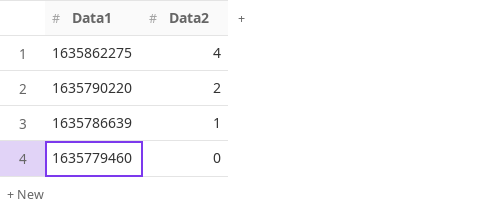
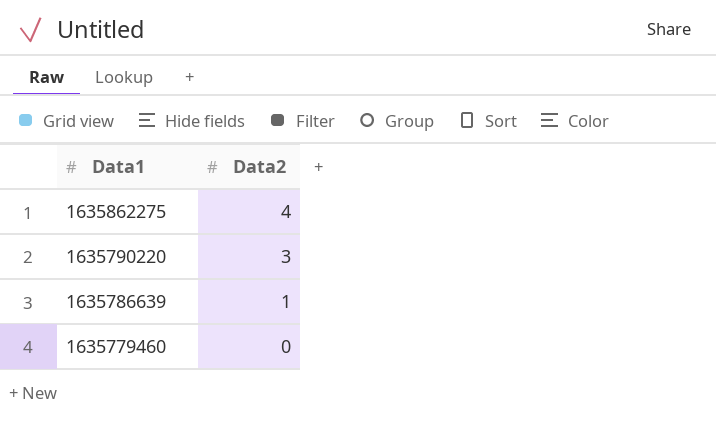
1635790220 | Data2: 2 -> 3

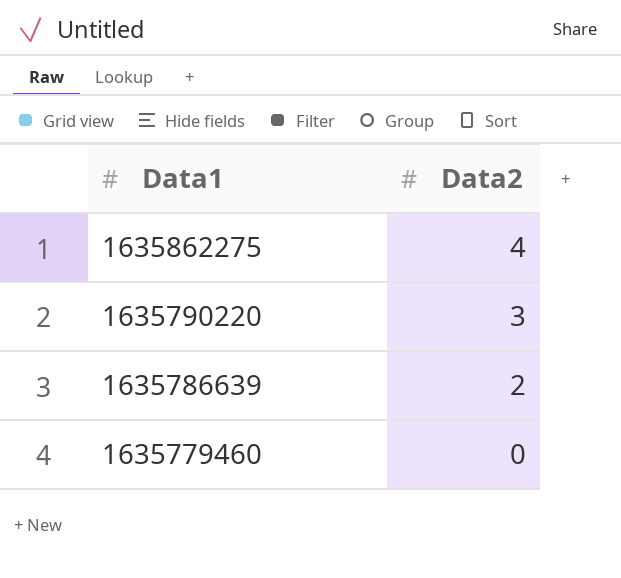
1635786639 | Data2: 1 -> 2

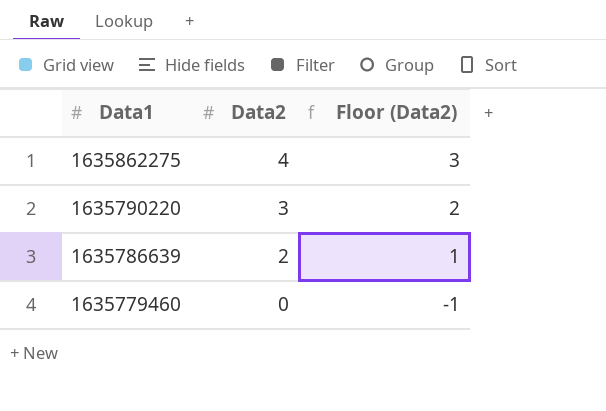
column Floor (Data2) | formula: none -> [Data2] - 1

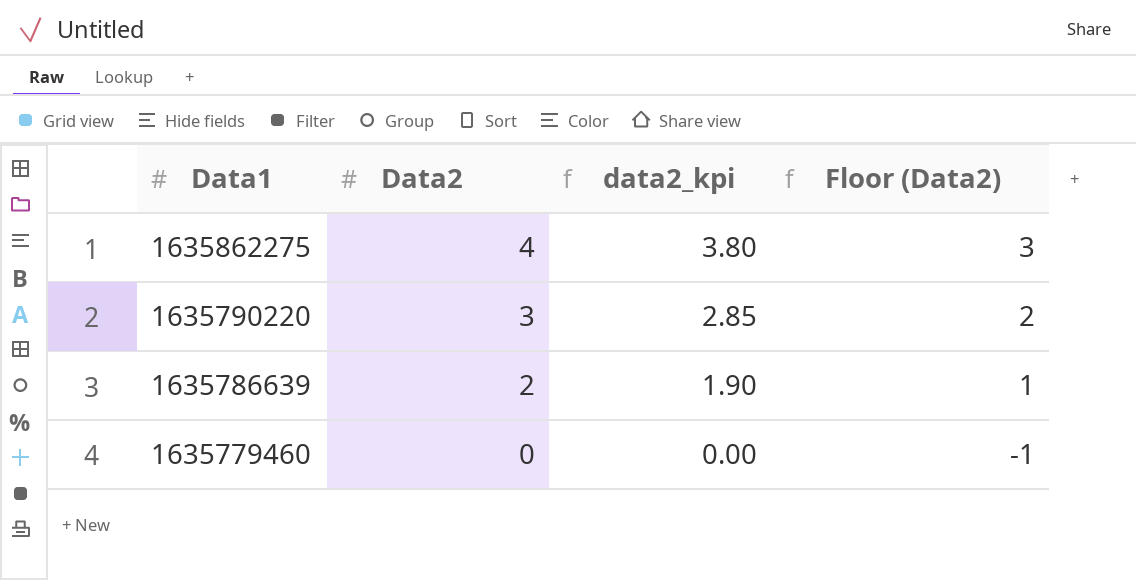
column data2_kpi | formula: none -> [Data2] * 0.95

